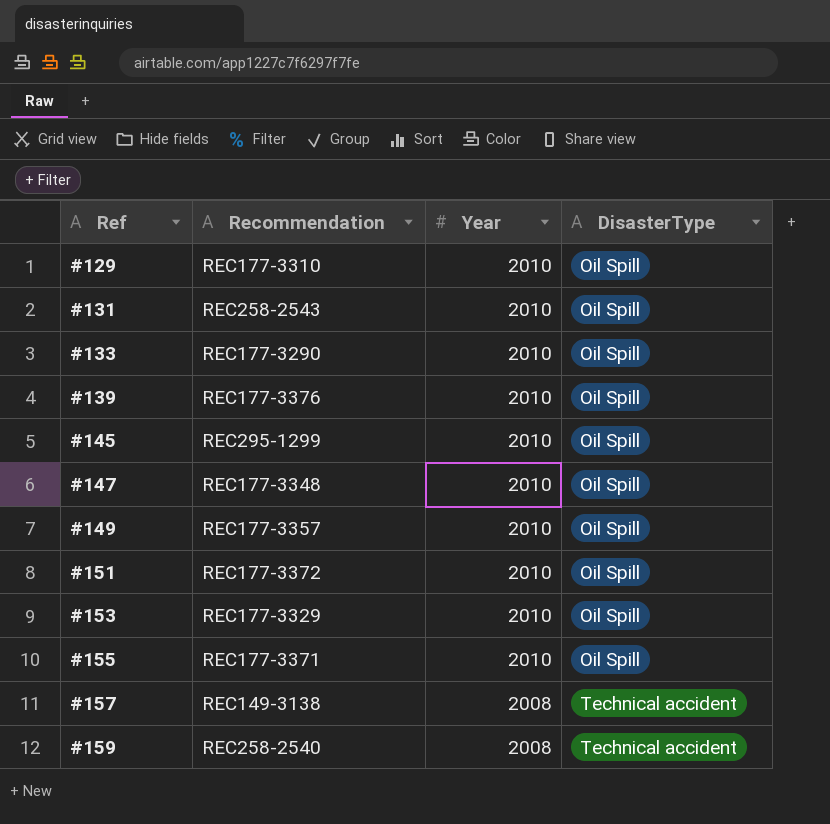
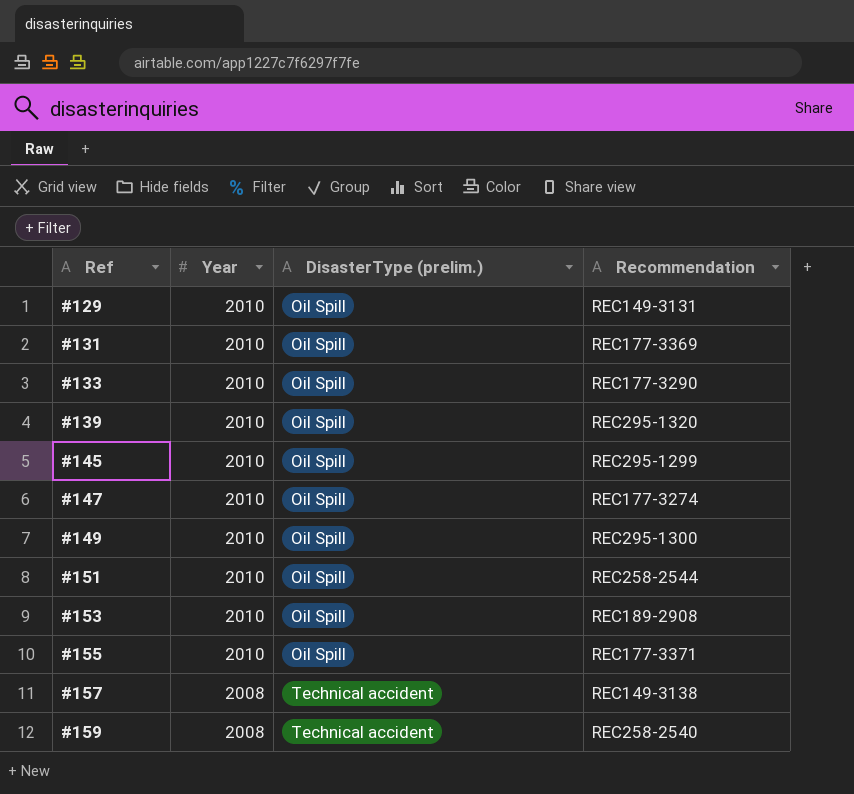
column name: DisasterType -> DisasterType (prelim.)
column Recommendation | position: 2 -> 4
#129 | Recommendation: REC177-3310 -> REC149-3131
#131 | Recommendation: REC258-2543 -> REC177-3369
#139 | Recommendation: REC177-3376 -> REC295-1320
#147 | Recommendation: REC177-3348 -> REC177-3274
#149 | Recommendation: REC177-3357 -> REC295-1300
#151 | Recommendation: REC177-3372 -> REC258-2544
#153 | Recommendation: REC177-3329 -> REC189-2908

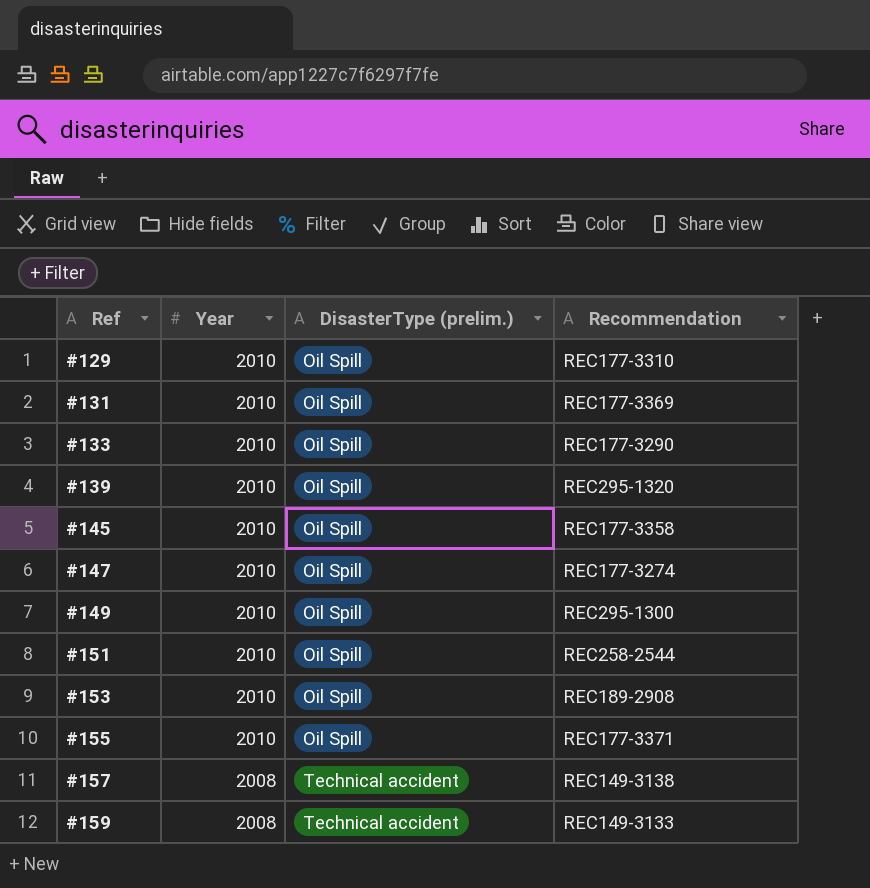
#129 | Recommendation: REC149-3131 -> REC177-3310
#145 | Recommendation: REC295-1299 -> REC177-3358
#159 | Recommendation: REC258-2540 -> REC149-3133

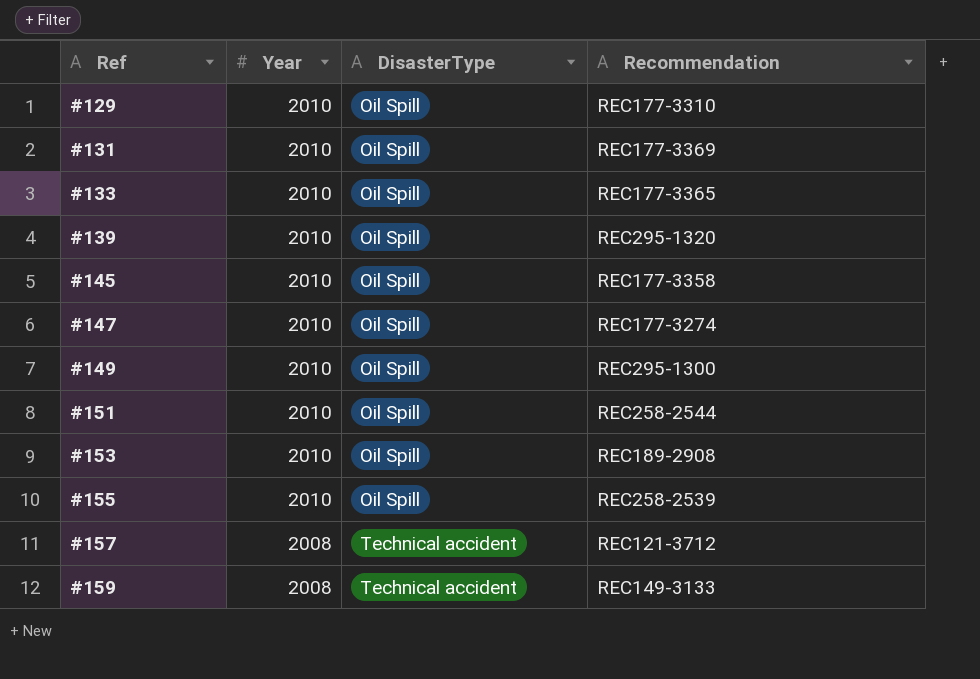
column name: DisasterType (prelim.) -> DisasterType
#133 | Recommendation: REC177-3290 -> REC177-3365
#155 | Recommendation: REC177-3371 -> REC258-2539
#157 | Recommendation: REC149-3138 -> REC121-3712

